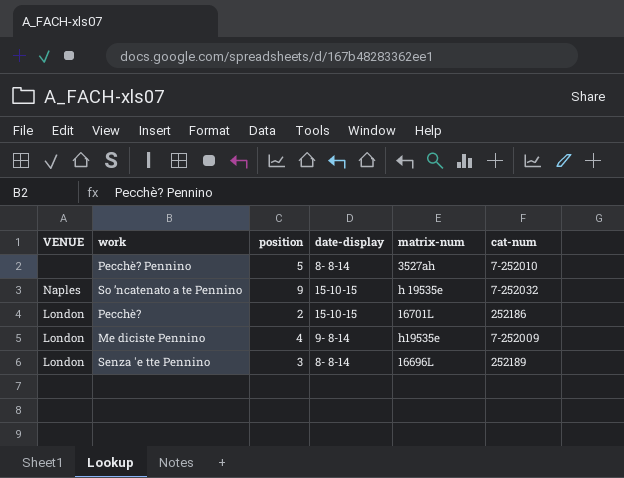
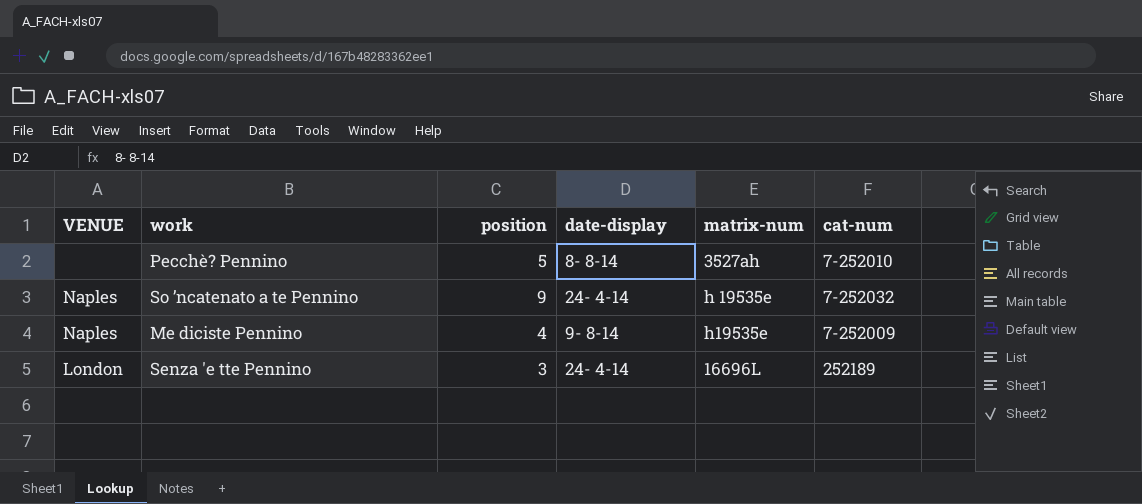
row Pecchè?: London | 2 | 15-10-15 | 16701L | 252186 -> none
So ’ncatenato a te Pennino | date-display: 15-10-15 -> 24- 4-14
Me diciste Pennino | VENUE: London -> Naples
Senza 'e tte Pennino | date-display: 8- 8-14 -> 24- 4-14

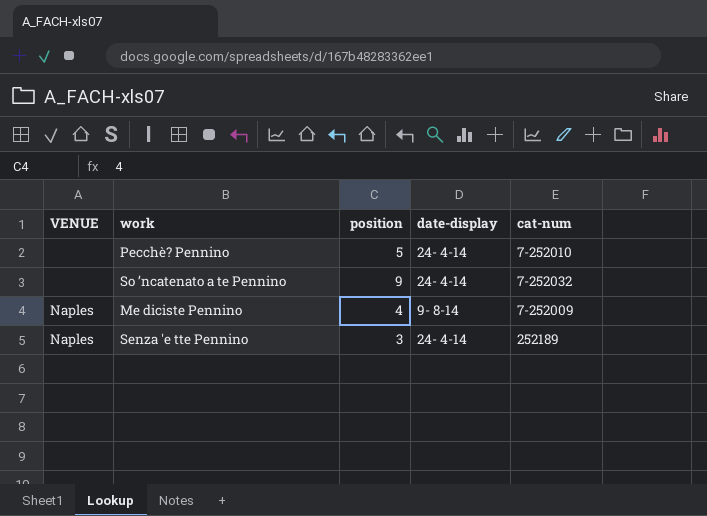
column matrix-num | position: 5 -> none
Pecchè? Pennino | date-display: 8- 8-14 -> 24- 4-14
So ’ncatenato a te Pennino | VENUE: Naples -> none
Senza 'e tte Pennino | VENUE: London -> Naples

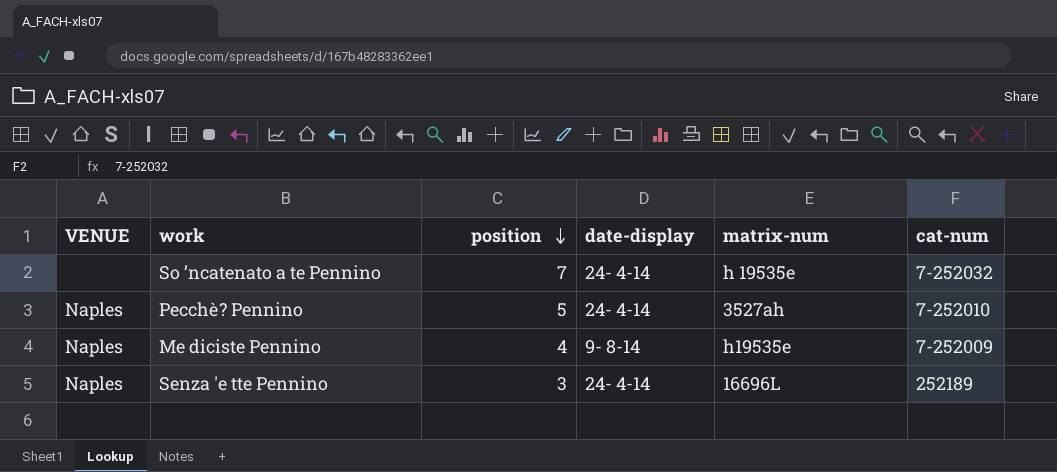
row order: none -> position descending
column matrix-num | position: none -> 5
So ’ncatenato a te Pennino | position: 9 -> 7
Pecchè? Pennino | VENUE: none -> Naples

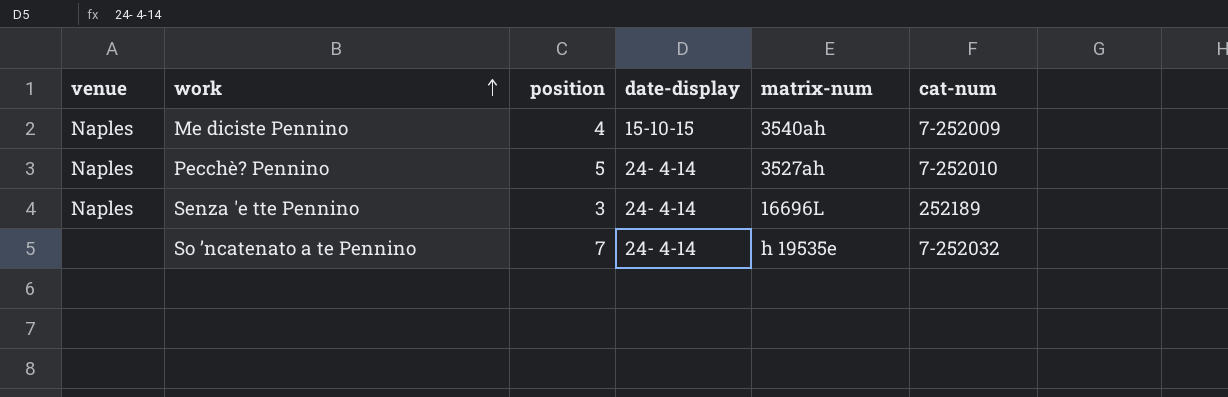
row order: position descending -> work ascending
column name: VENUE -> venue
Me diciste Pennino | date-display: 9- 8-14 -> 15-10-15
Me diciste Pennino | matrix-num: h19535e -> 3540ah

